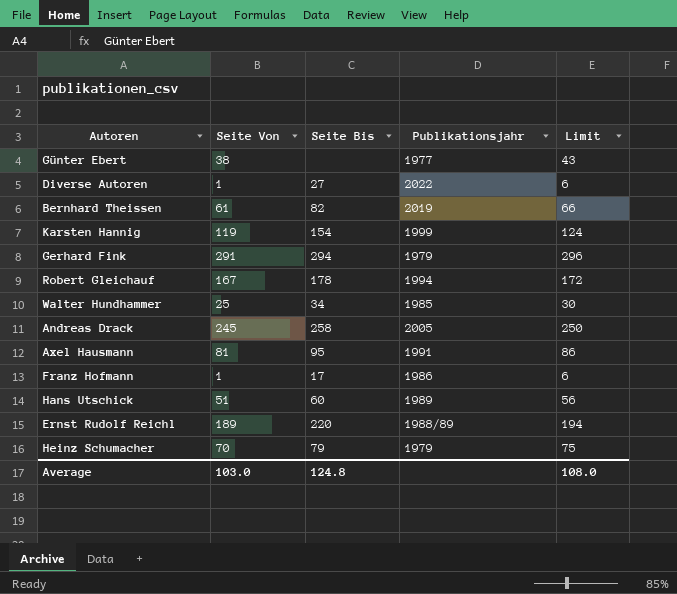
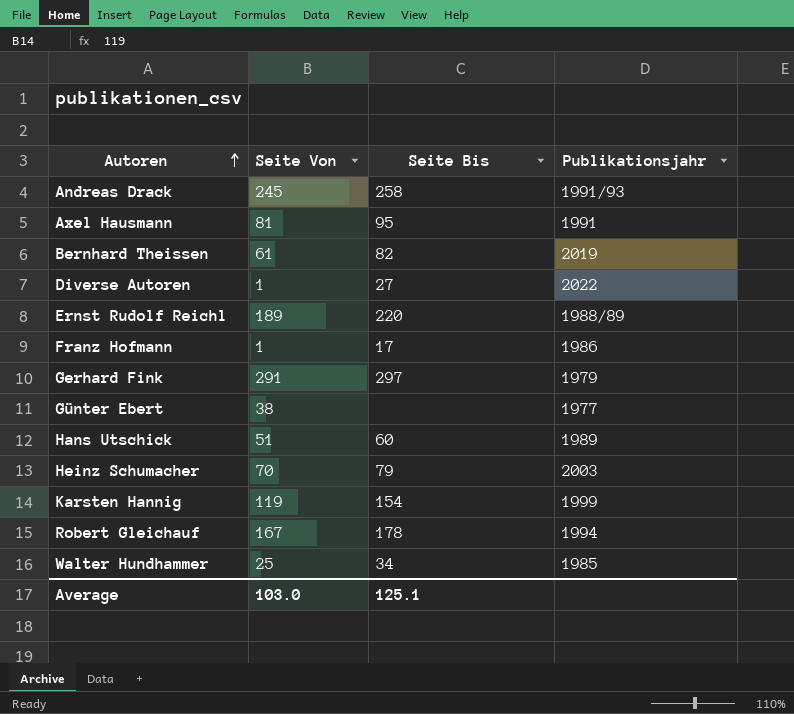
row order: none -> Autoren ascending
column Limit | formula: [Seite Von] + 5 -> none
Andreas Drack | Publikationsjahr: 2005 -> 1991/93
Gerhard Fink | Seite Bis: 294 -> 297
Heinz Schumacher | Publikationsjahr: 1979 -> 2003
Average | Seite Bis: 124.8 -> 125.1

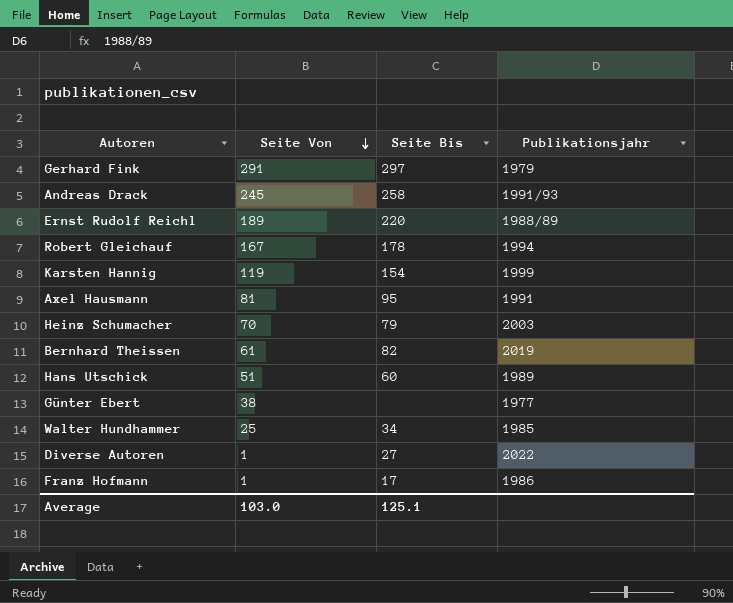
row order: Autoren ascending -> Seite Von descending

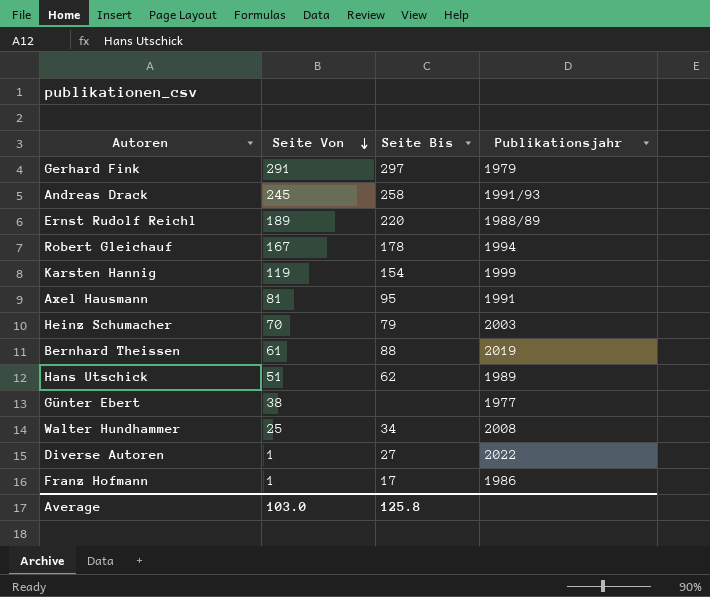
Bernhard Theissen | Seite Bis: 82 -> 88
Hans Utschick | Seite Bis: 60 -> 62
Walter Hundhammer | Publikationsjahr: 1985 -> 2008
Average | Seite Bis: 125.1 -> 125.8

